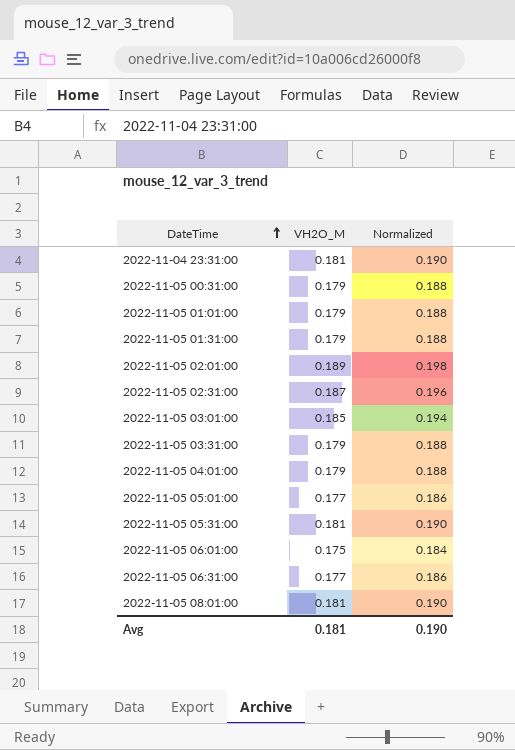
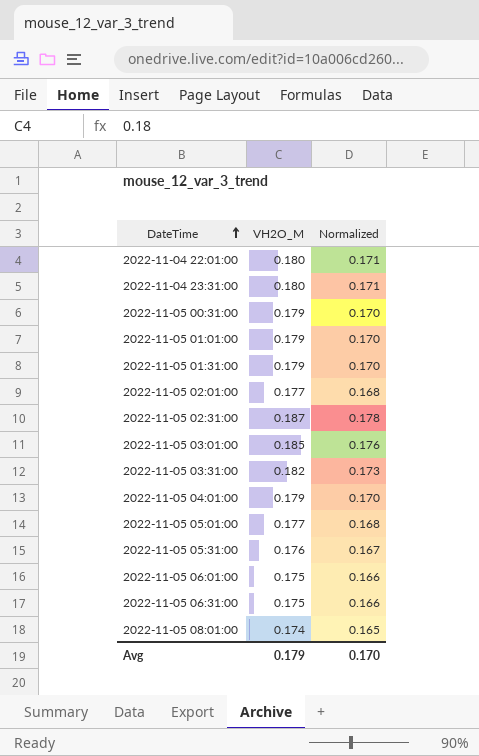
column Normalized | formula: [VH2O_M] * 1.05 -> [VH2O_M] * 0.95
row 2022-11-04 22:01:00: none -> 0.180 | 0.171
2022-11-04 23:31:00 | VH2O_M: 0.181 -> 0.180
2022-11-05 02:01:00 | VH2O_M: 0.189 -> 0.177
2022-11-05 03:31:00 | VH2O_M: 0.179 -> 0.182
2022-11-05 05:31:00 | VH2O_M: 0.181 -> 0.176
2022-11-05 06:31:00 | VH2O_M: 0.177 -> 0.175
2022-11-05 08:01:00 | VH2O_M: 0.181 -> 0.174
Avg | VH2O_M: 0.181 -> 0.179
Avg | Normalized: 0.190 -> 0.170

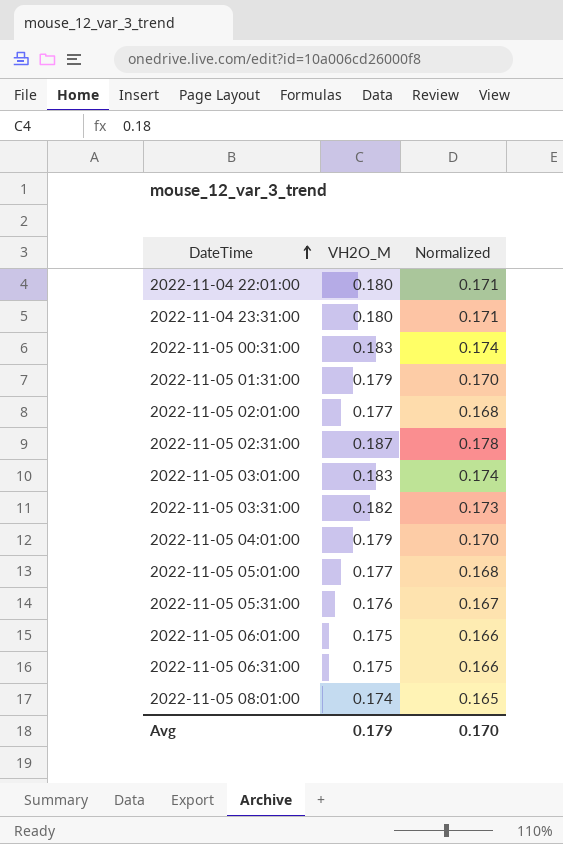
row 2022-11-05 01:01:00: 0.179 | 0.170 -> none
2022-11-05 00:31:00 | VH2O_M: 0.179 -> 0.183
2022-11-05 00:31:00 | Normalized: 0.170 -> 0.174
2022-11-05 03:01:00 | VH2O_M: 0.185 -> 0.183
2022-11-05 03:01:00 | Normalized: 0.176 -> 0.174

